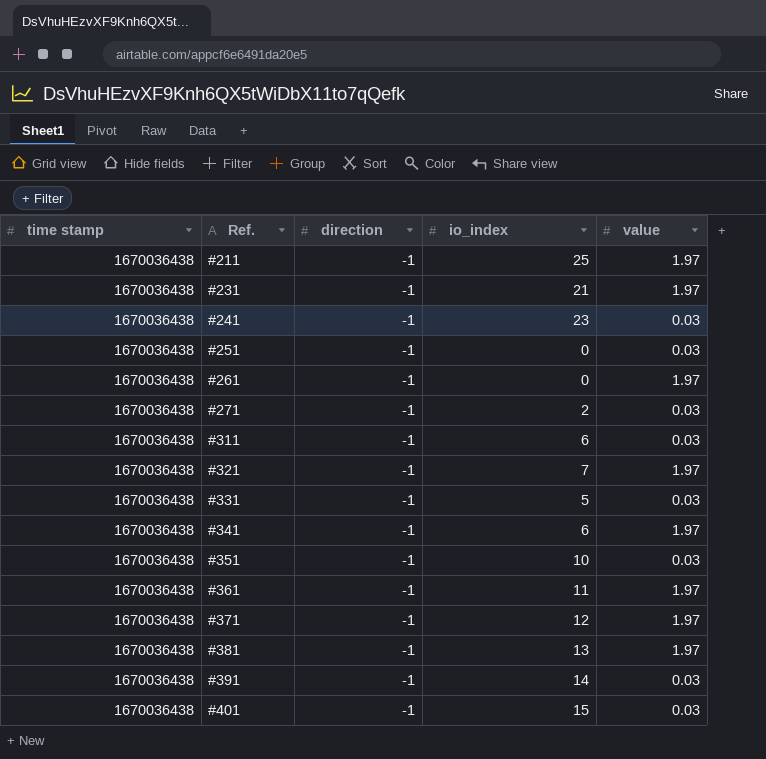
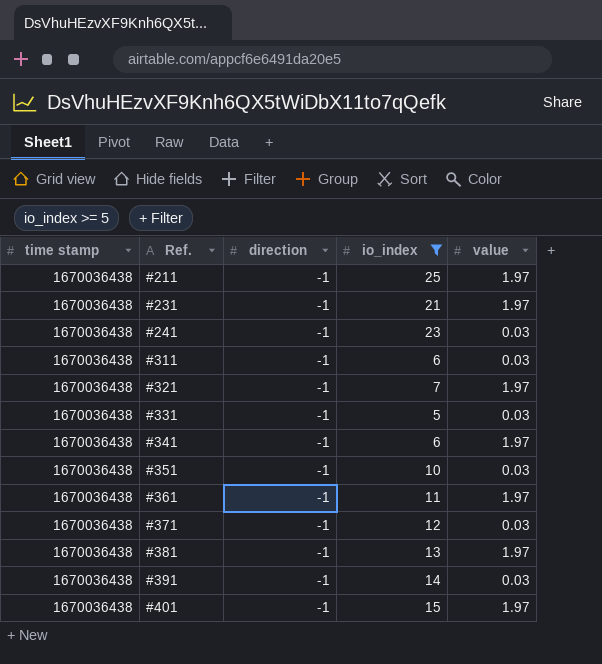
filter: none -> io_index >= 5
#371 | value: 1.97 -> 0.03
#401 | value: 0.03 -> 1.97

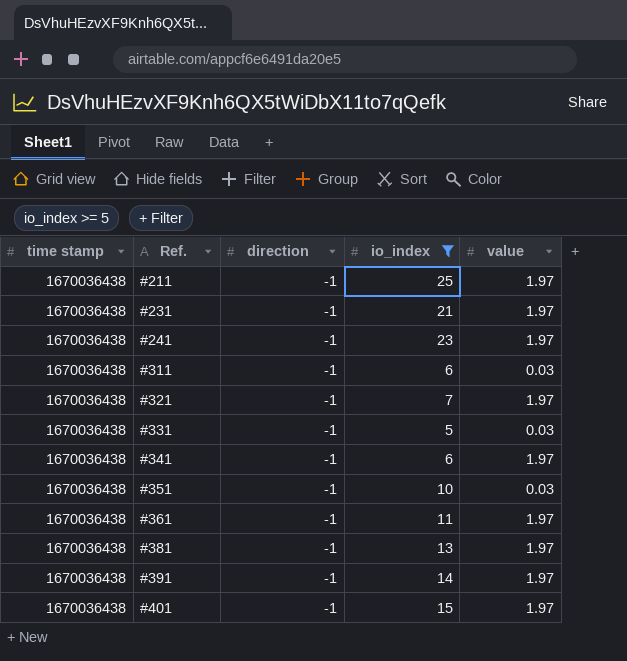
row #371: 1670036438 | -1 | 12 | 0.03 -> none
#241 | value: 0.03 -> 1.97
#391 | value: 0.03 -> 1.97

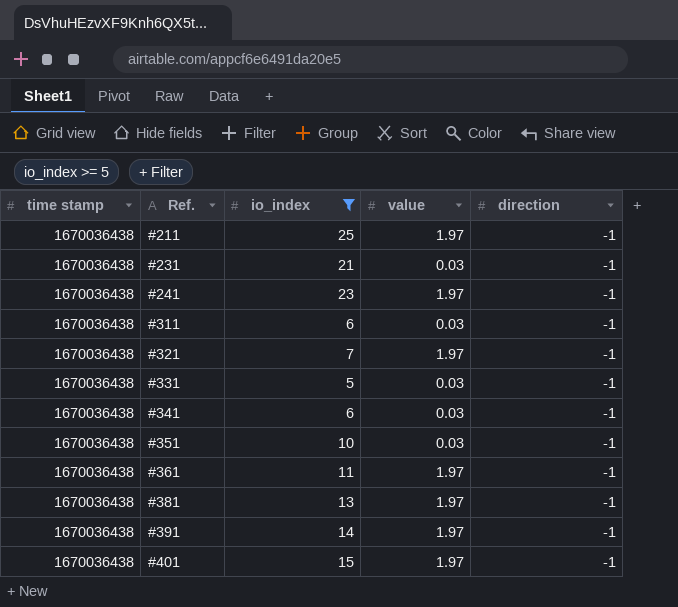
column direction | position: 3 -> 5
#231 | value: 1.97 -> 0.03
#341 | value: 1.97 -> 0.03

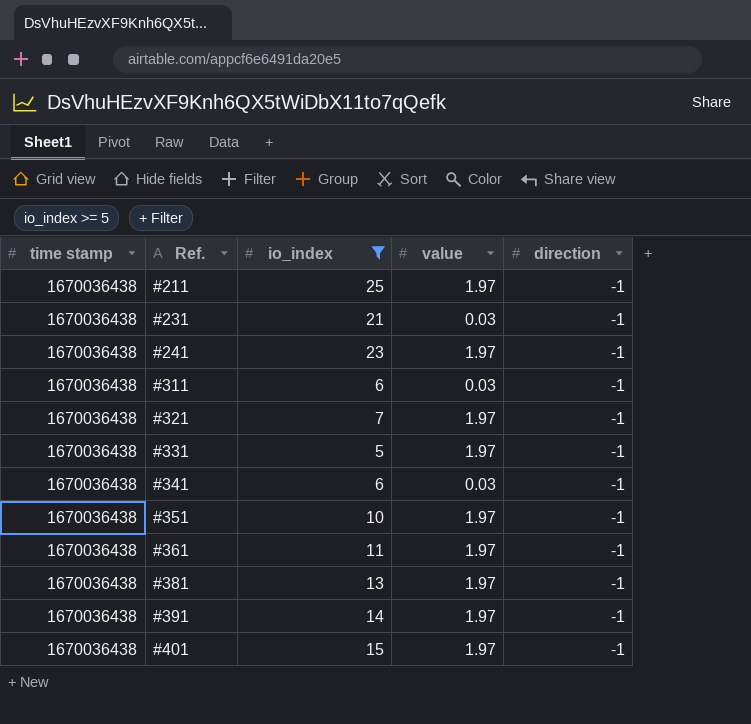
#331 | value: 0.03 -> 1.97
#351 | value: 0.03 -> 1.97

